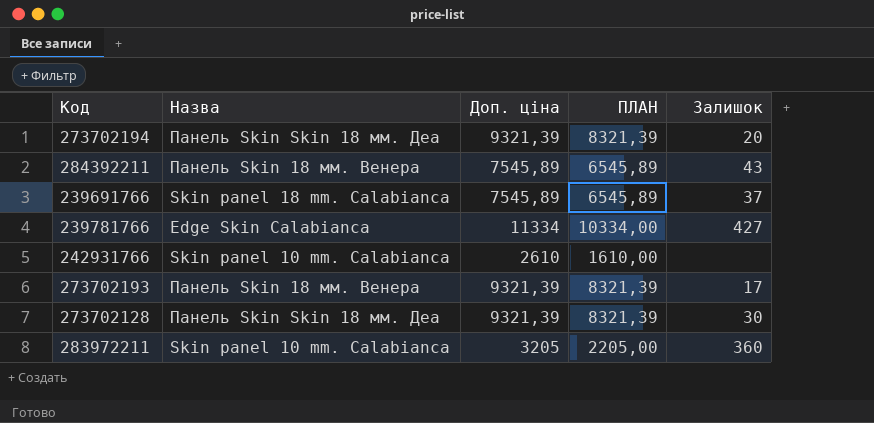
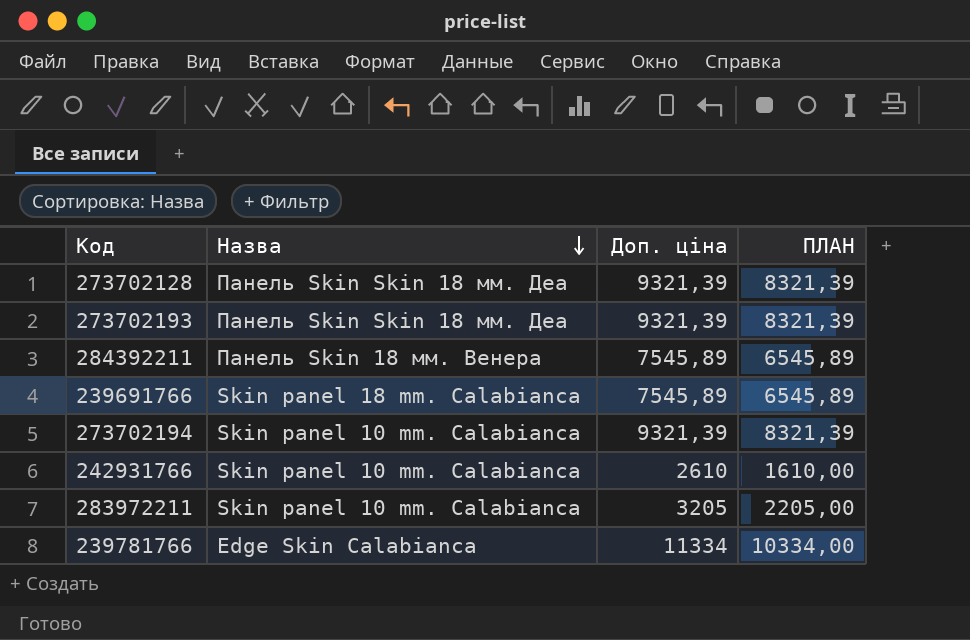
row order: none -> Назва descending
column Залишок | position: 5 -> none
273702193 | Назва: Панель Skin 18 мм. Венера -> Панель Skin Skin 18 мм. Деа
273702194 | Назва: Панель Skin Skin 18 мм. Деа -> Skin panel 10 mm. Calabianca

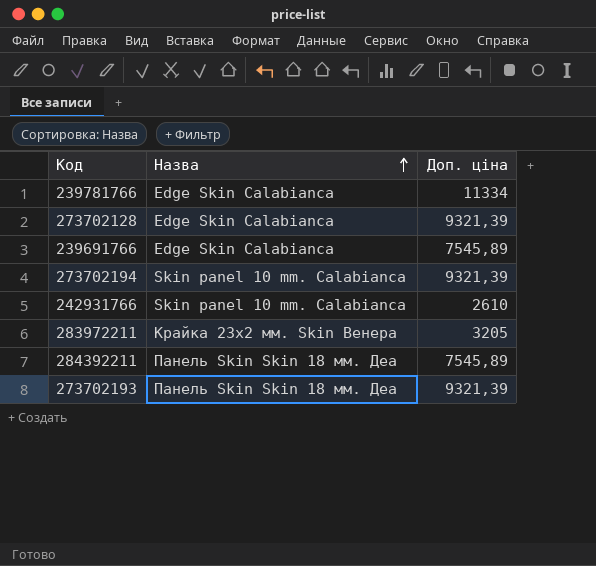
row order: Назва descending -> Назва ascending
column ПЛАН | formula: [Доп. ціна] - 1000 -> none
273702128 | Назва: Панель Skin Skin 18 мм. Деа -> Edge Skin Calabianca
239691766 | Назва: Skin panel 18 mm. Calabianca -> Edge Skin Calabianca
283972211 | Назва: Skin panel 10 mm. Calabianca -> Крайка 23x2 мм. Skin Венера
284392211 | Назва: Панель Skin 18 мм. Венера -> Панель Skin Skin 18 мм. Деа

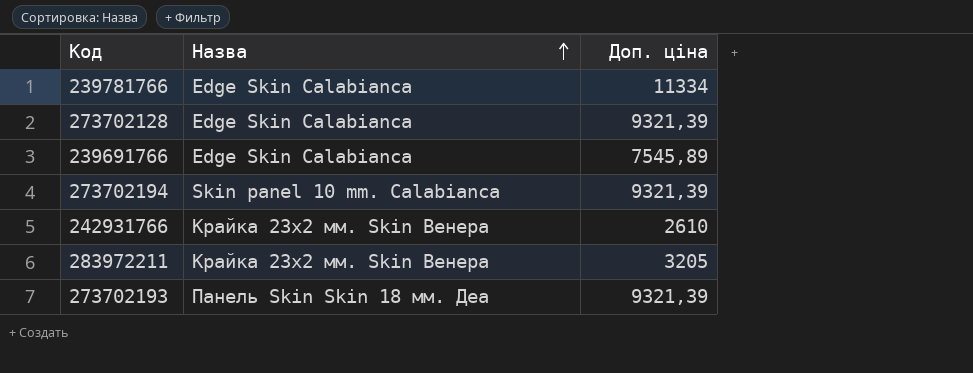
row 284392211: Панель Skin Skin 18 мм. Деа | 7545,89 -> none
242931766 | Назва: Skin panel 10 mm. Calabianca -> Крайка 23x2 мм. Skin Венера

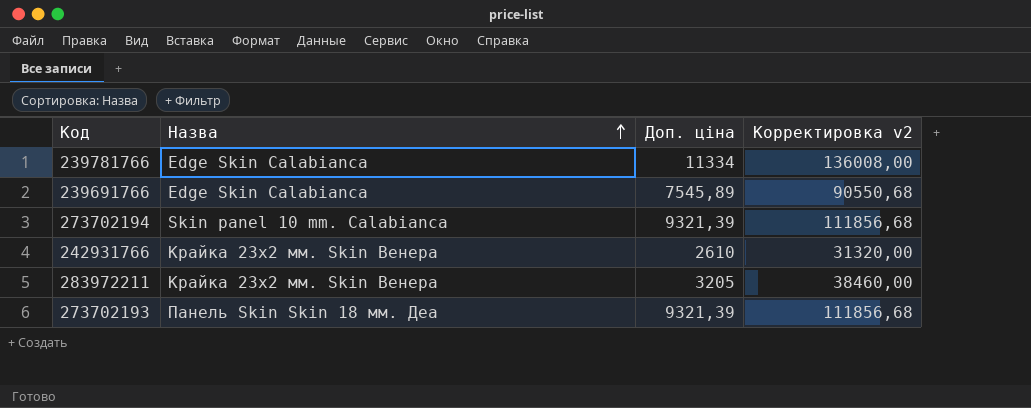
column Корректировка v2 | formula: none -> [Доп. ціна] * 12
row 273702128: Edge Skin Calabianca | 9321,39 -> none

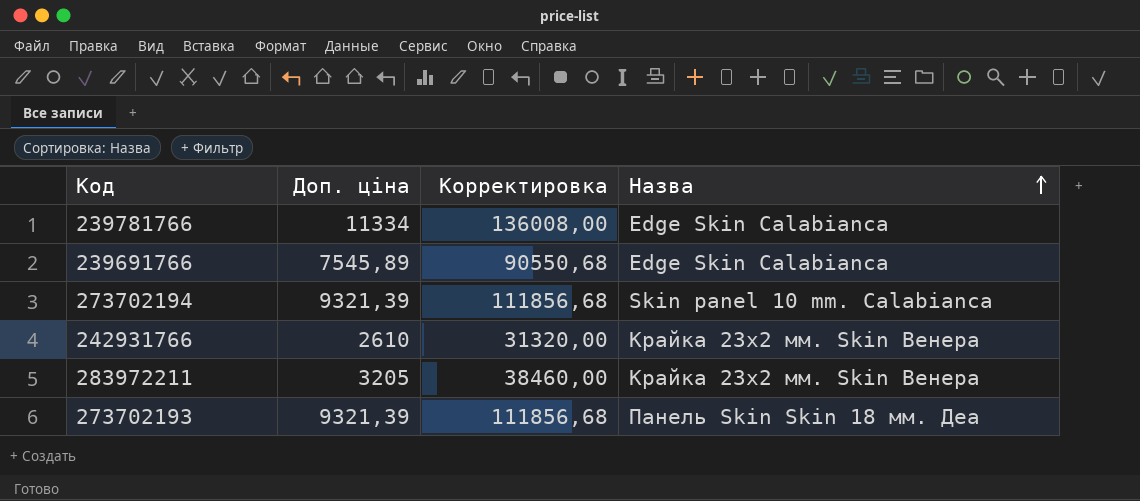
column name: Корректировка v2 -> Корректировка
column Назва | position: 2 -> 4

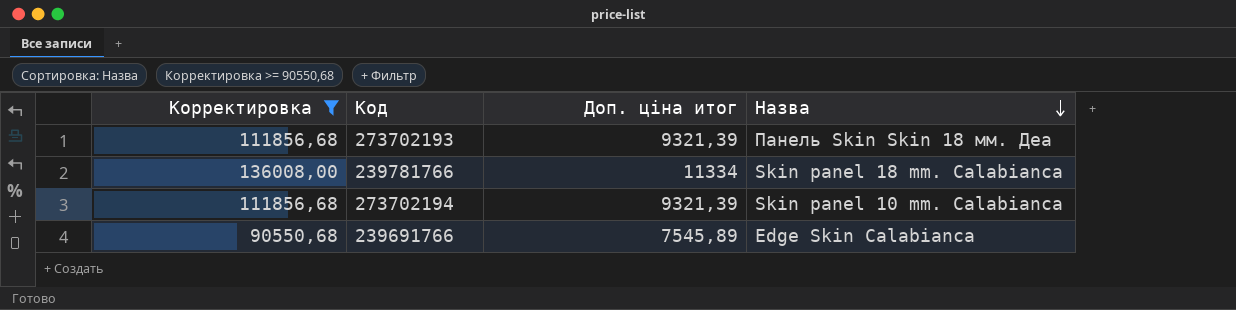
filter: none -> Корректировка >= 90550,68
row order: Назва ascending -> Назва descending
column Корректировка | position: 3 -> 1
column name: Доп. ціна -> Доп. ціна итог
239781766 | Назва: Edge Skin Calabianca -> Skin panel 18 mm. Calabianca

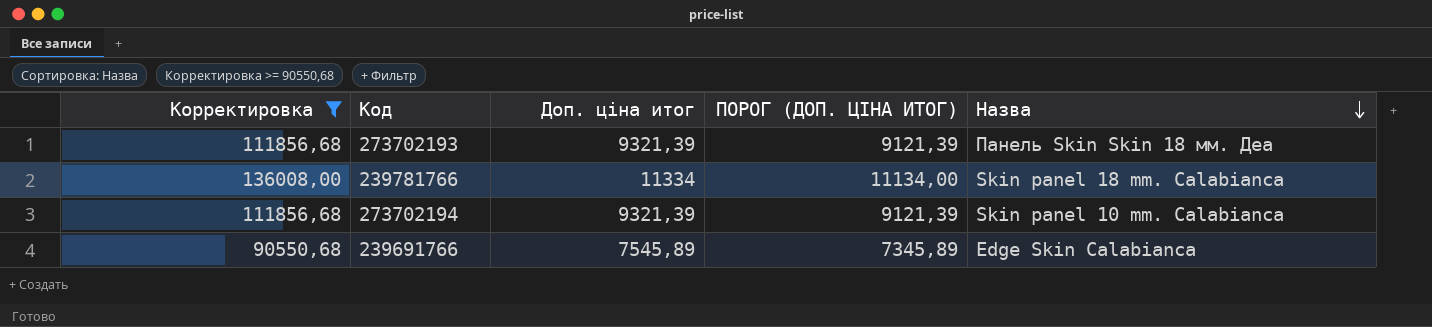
column ПОРОГ (ДОП. ЦІНА ИТОГ) | formula: none -> [Доп. ціна итог] - 200

